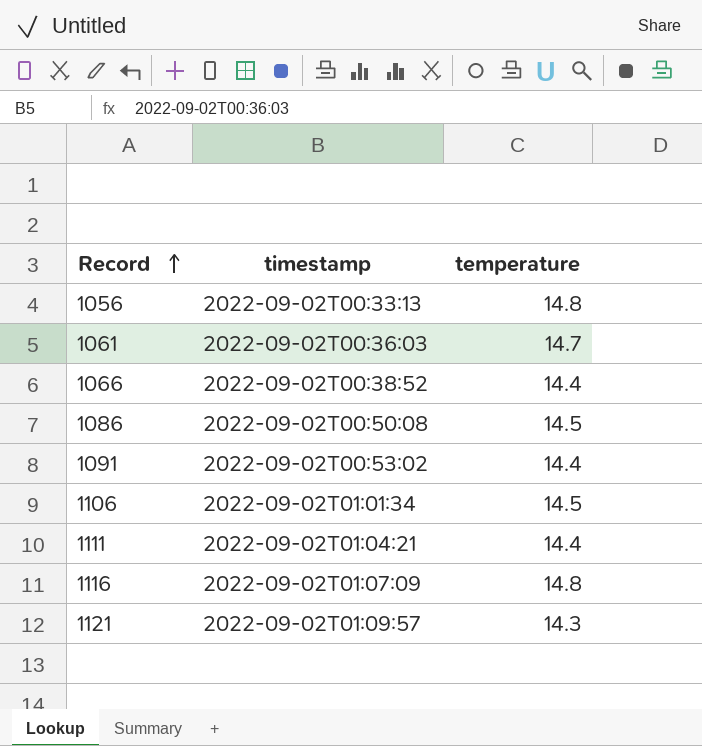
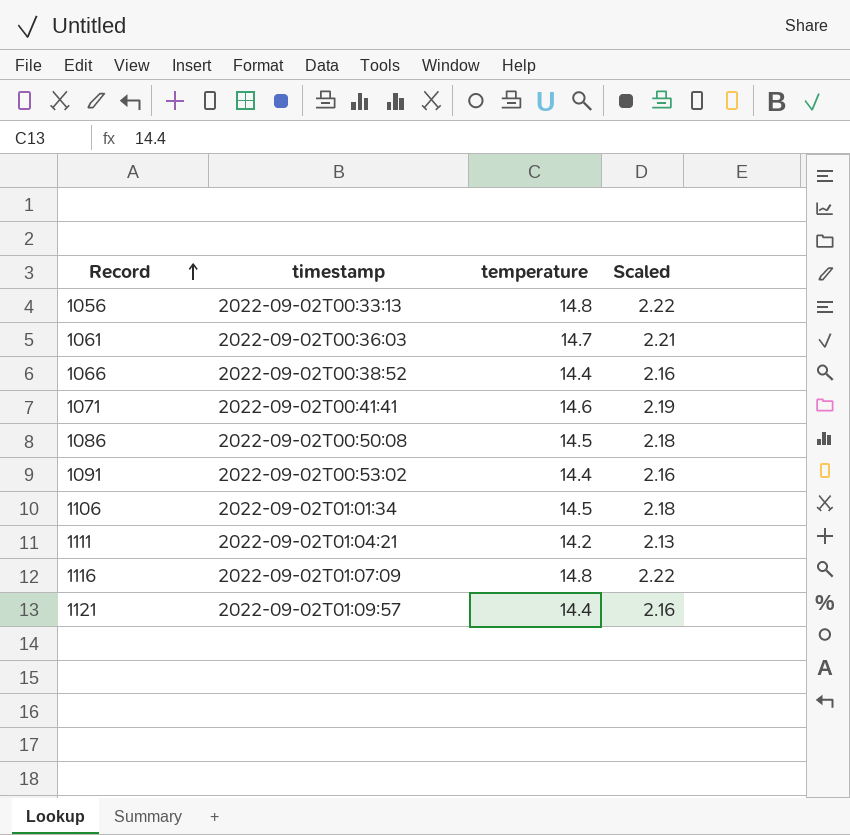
column Scaled | formula: none -> [temperature] * 0.15
row 1071: none -> 2022-09-02T00:41:41 | 14.6 | 2.19
1111 | temperature: 14.4 -> 14.2
1121 | temperature: 14.3 -> 14.4

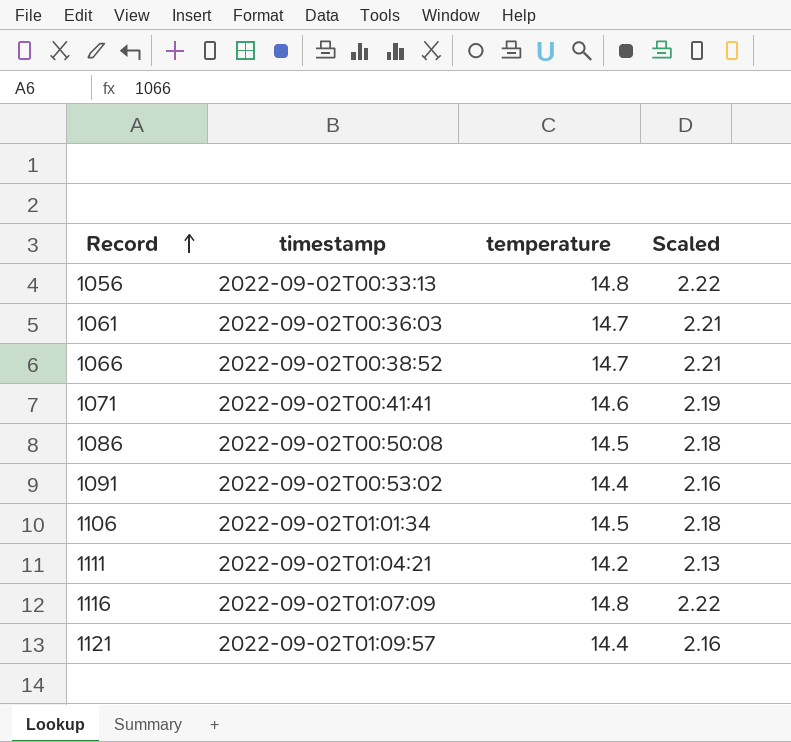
1066 | temperature: 14.4 -> 14.7
1066 | Scaled: 2.16 -> 2.21

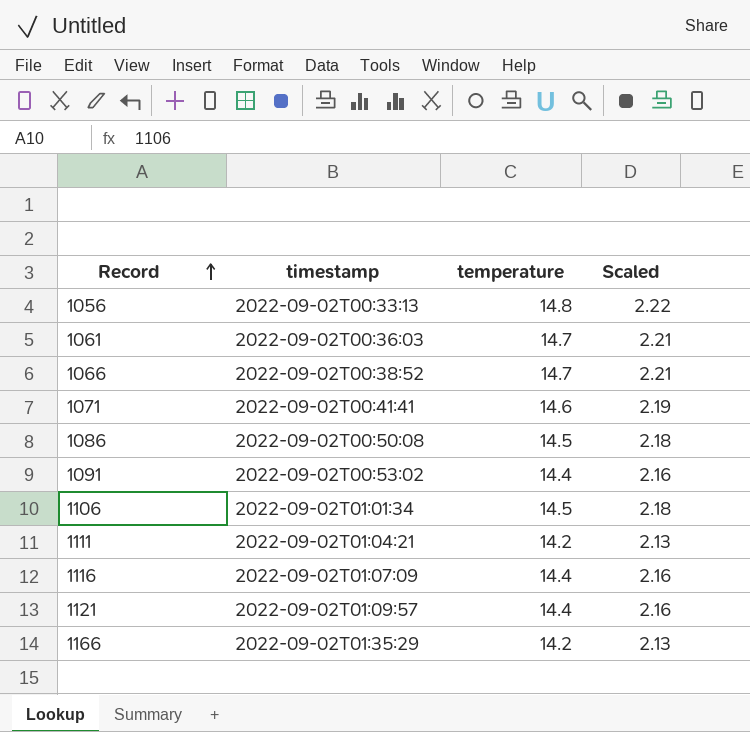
1116 | temperature: 14.8 -> 14.4
1116 | Scaled: 2.22 -> 2.16
row 1166: none -> 2022-09-02T01:35:29 | 14.2 | 2.13

